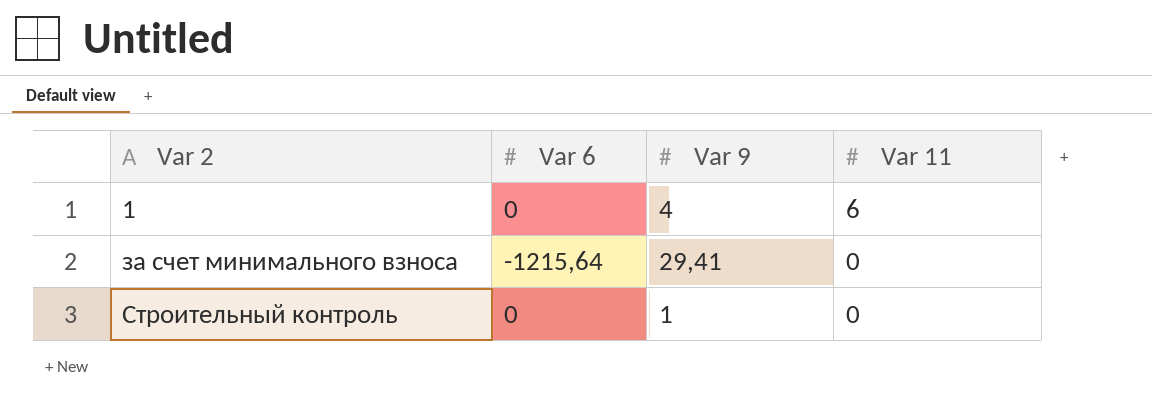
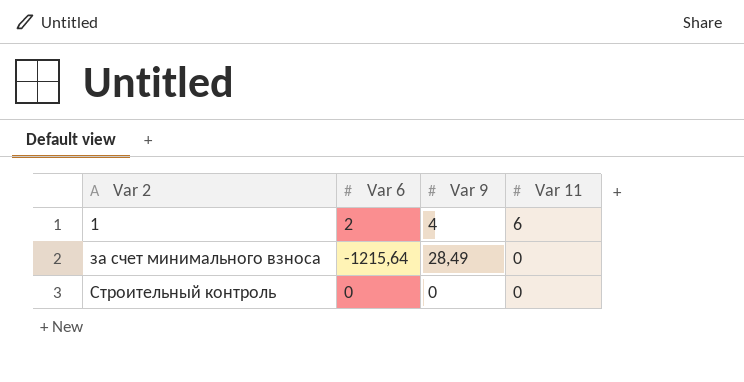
1 | Var 6: 0 -> 2
за счет минимального взноса | Var 9: 29,41 -> 28,49
Строительный контроль | Var 9: 1 -> 0

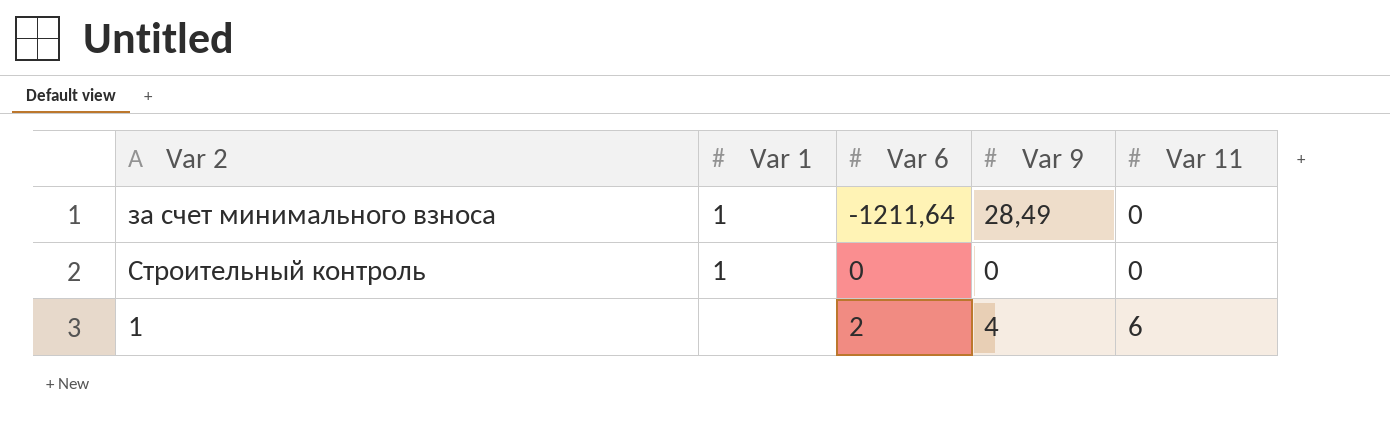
row order: Var 2 ascending -> Var 6 ascending
column Var 1 | position: none -> 2
за счет минимального взноса | Var 6: -1215,64 -> -1211,64

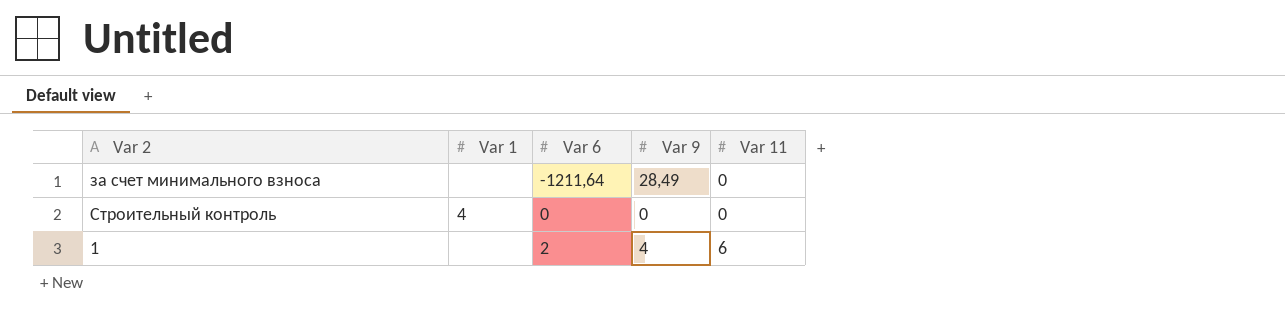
за счет минимального взноса | Var 1: 1 -> none
Строительный контроль | Var 1: 1 -> 4

